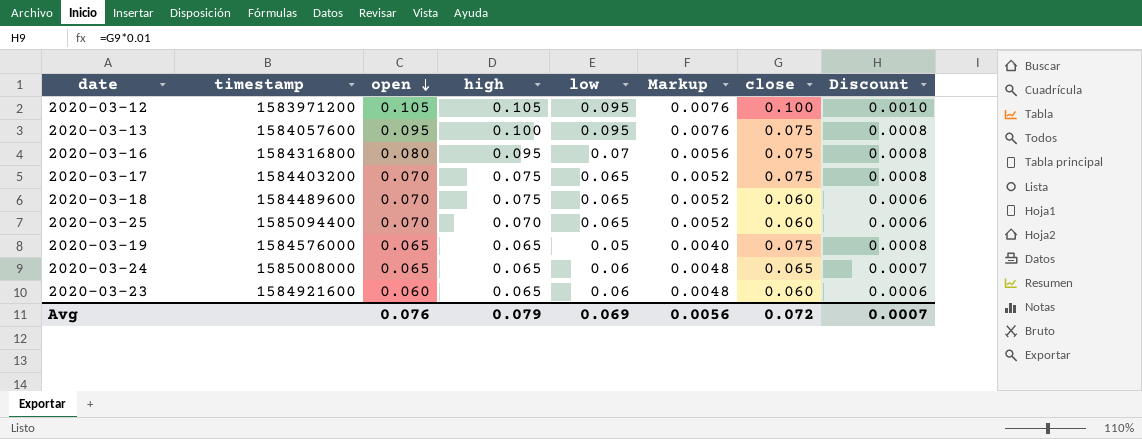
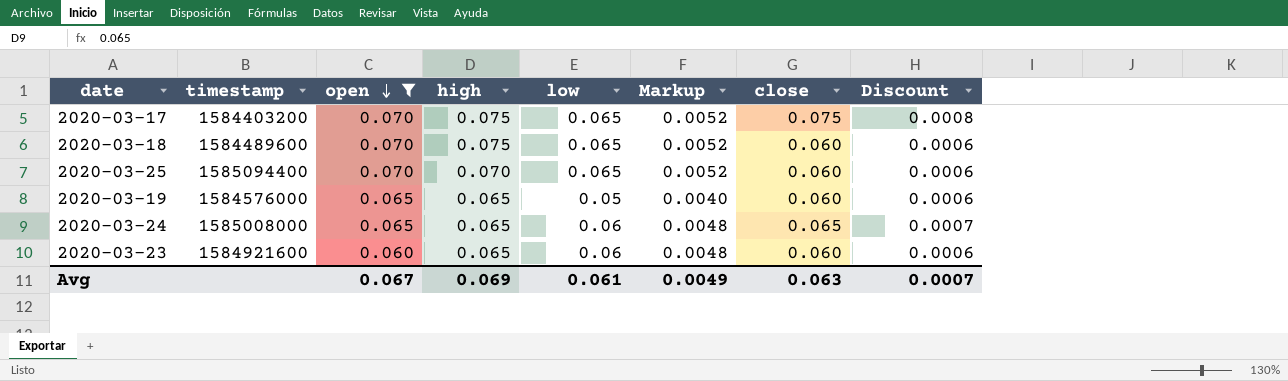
filter: none -> open <= 0.070
2020-03-19 | close: 0.075 -> 0.060
2020-03-19 | Discount: 0.0008 -> 0.0006
Avg | open: 0.076 -> 0.067
Avg | high: 0.079 -> 0.069
Avg | low: 0.069 -> 0.061
Avg | Markup: 0.0056 -> 0.0049
Avg | close: 0.072 -> 0.063

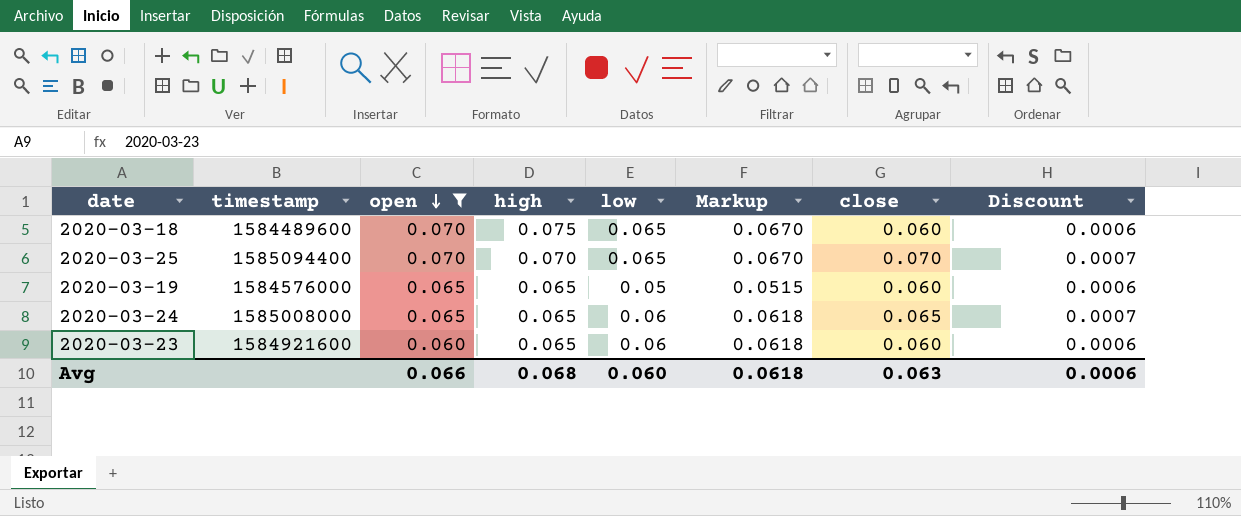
column Markup | formula: [low] * 0.08 -> [low] * 1.03
row 2020-03-17: 1584403200 | 0.070 | 0.075 | 0.065 | 0.0052 | 0.075 | 0.0008 -> none
2020-03-25 | close: 0.060 -> 0.070
2020-03-25 | Discount: 0.0006 -> 0.0007
Avg | open: 0.067 -> 0.066
Avg | high: 0.069 -> 0.068
Avg | low: 0.061 -> 0.060
Avg | Markup: 0.0049 -> 0.0618
Avg | Discount: 0.0007 -> 0.0006

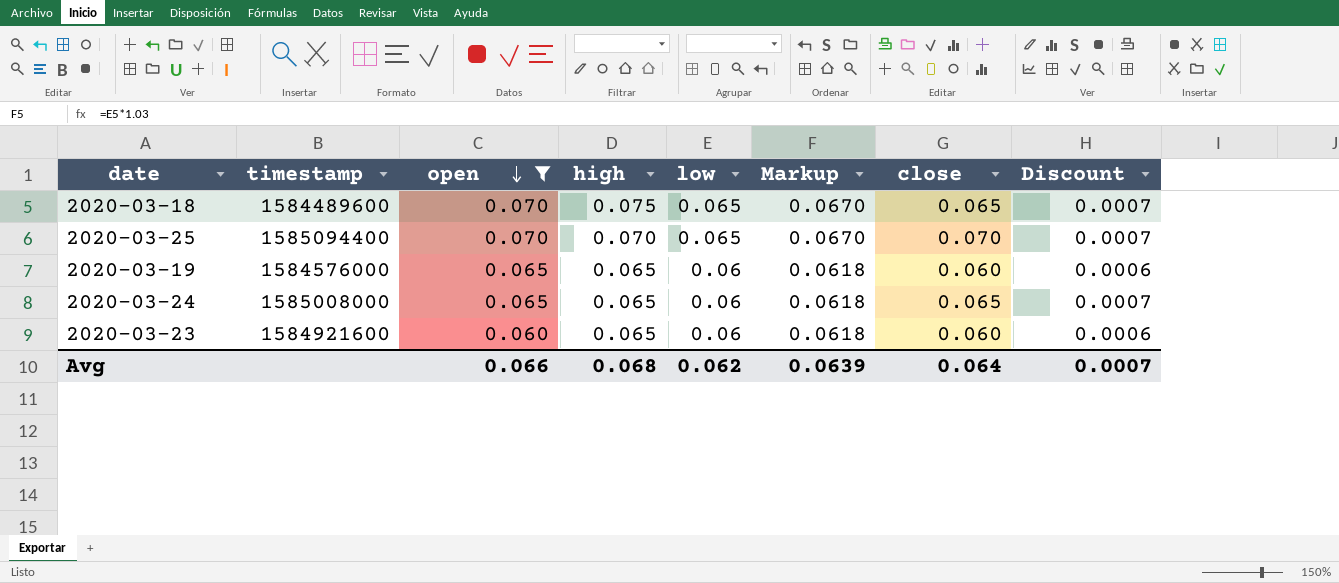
2020-03-18 | close: 0.060 -> 0.065
2020-03-18 | Discount: 0.0006 -> 0.0007
2020-03-19 | low: 0.05 -> 0.06
2020-03-19 | Markup: 0.0515 -> 0.0618
Avg | low: 0.060 -> 0.062
Avg | Markup: 0.0618 -> 0.0639
Avg | close: 0.063 -> 0.064
Avg | Discount: 0.0006 -> 0.0007

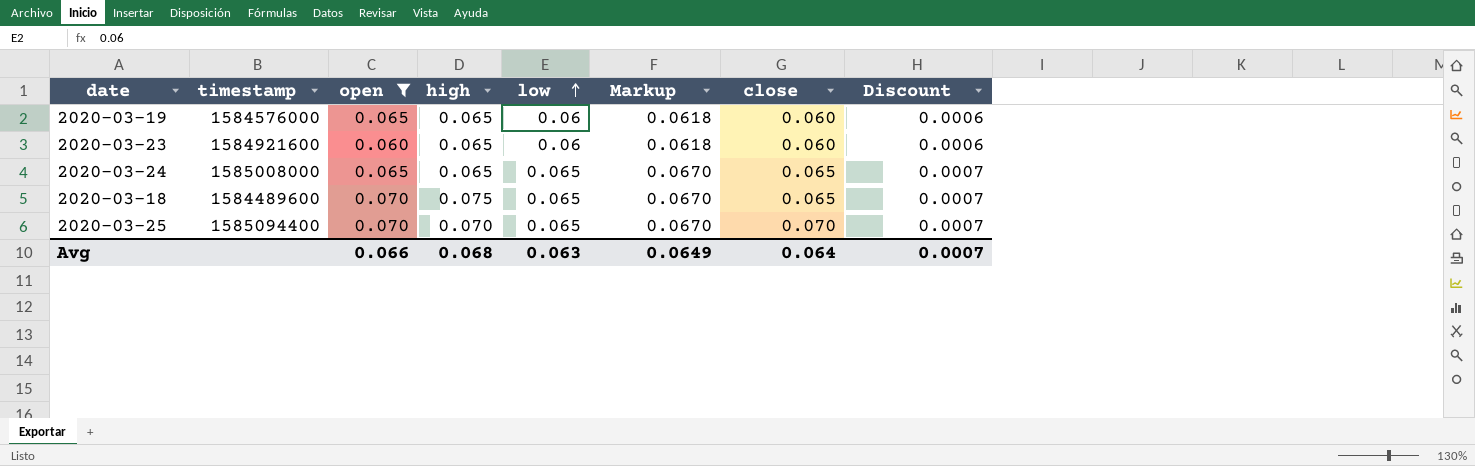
row order: open descending -> low ascending
2020-03-24 | low: 0.06 -> 0.065
2020-03-24 | Markup: 0.0618 -> 0.0670
Avg | low: 0.062 -> 0.063
Avg | Markup: 0.0639 -> 0.0649

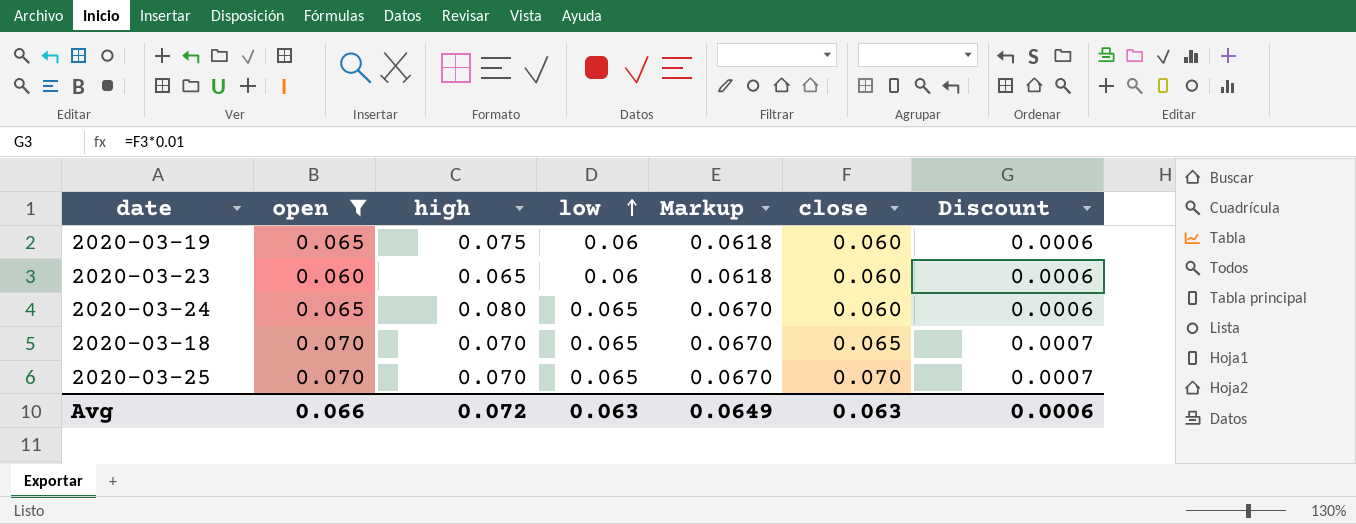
column timestamp | position: 2 -> none
2020-03-19 | high: 0.065 -> 0.075
2020-03-24 | high: 0.065 -> 0.080
2020-03-24 | close: 0.065 -> 0.060
2020-03-24 | Discount: 0.0007 -> 0.0006
2020-03-18 | high: 0.075 -> 0.070
Avg | high: 0.068 -> 0.072
Avg | close: 0.064 -> 0.063
Avg | Discount: 0.0007 -> 0.0006

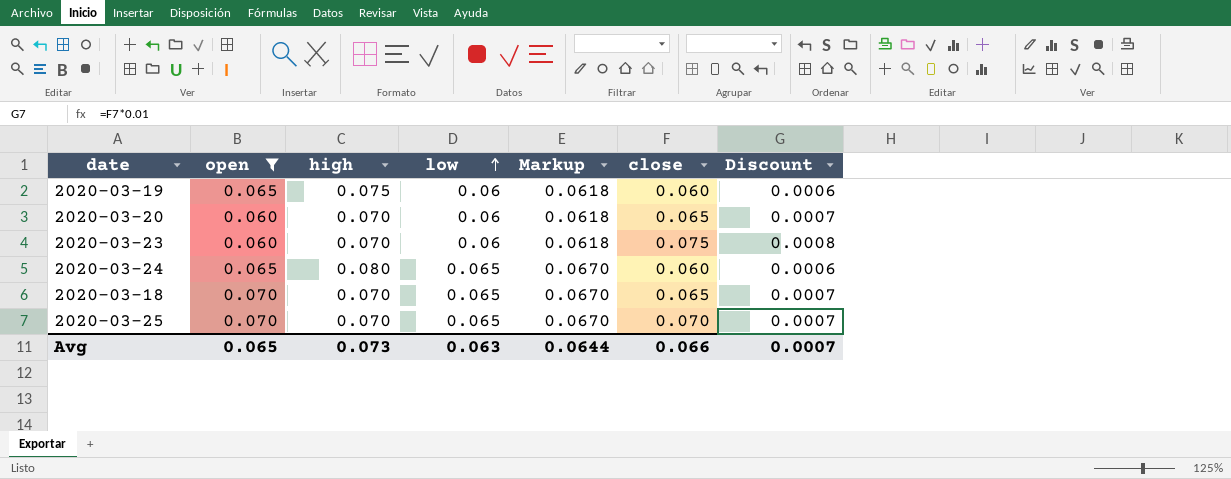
row 2020-03-20: none -> 0.060 | 0.070 | 0.06 | 0.0618 | 0.065 | 0.0007
2020-03-23 | high: 0.065 -> 0.070
2020-03-23 | close: 0.060 -> 0.075
2020-03-23 | Discount: 0.0006 -> 0.0008
Avg | open: 0.066 -> 0.065
Avg | high: 0.072 -> 0.073
Avg | Markup: 0.0649 -> 0.0644
Avg | close: 0.063 -> 0.066
Avg | Discount: 0.0006 -> 0.0007

